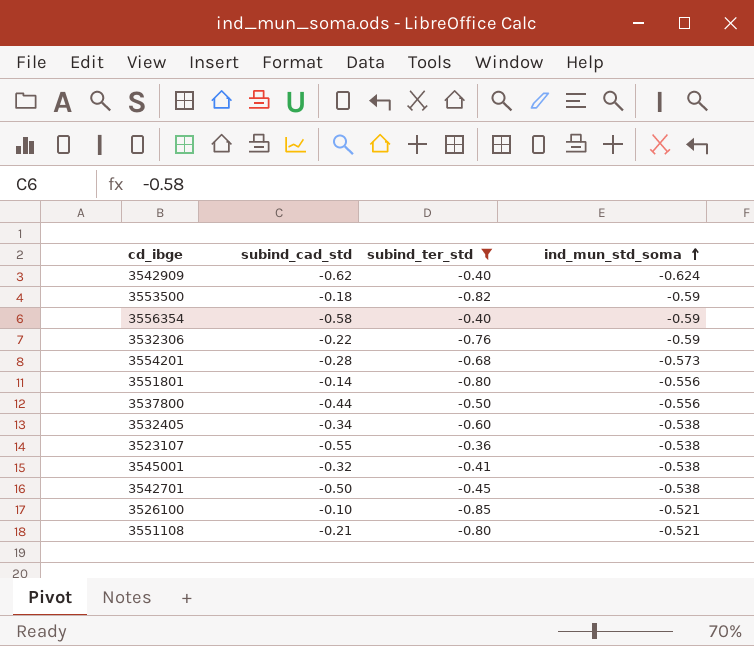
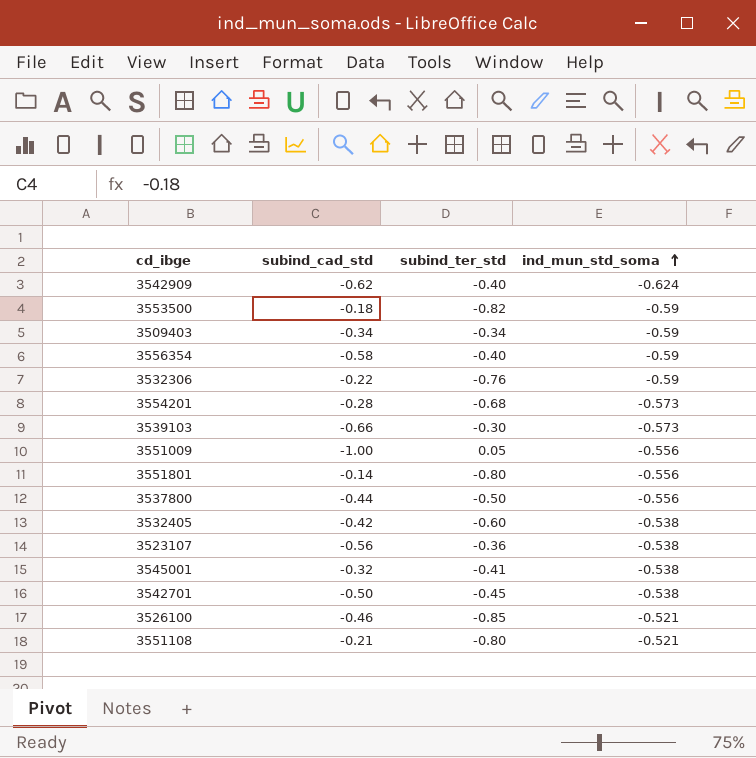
filter: subind_ter_std <= -0.36 -> none
3532405 | subind_cad_std: -0.34 -> -0.42
3523107 | subind_cad_std: -0.55 -> -0.56
3526100 | subind_cad_std: -0.10 -> -0.46

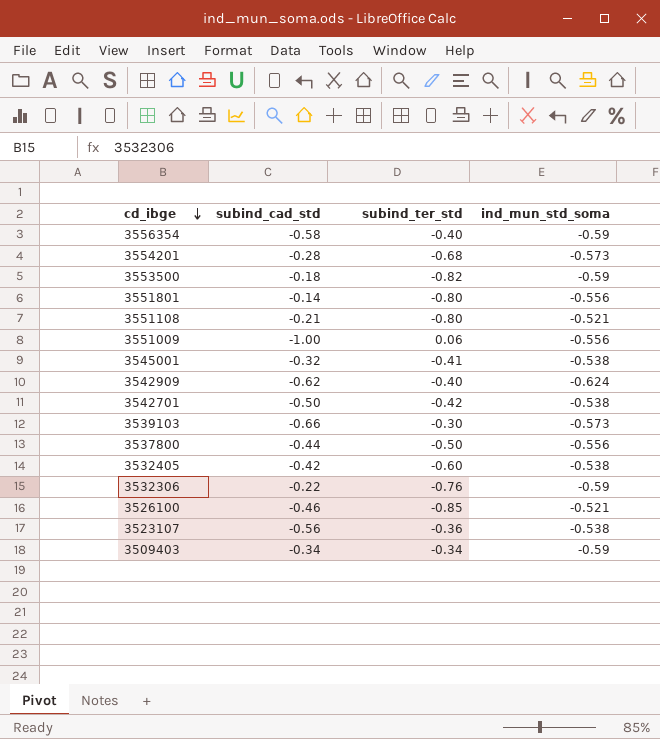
row order: ind_mun_std_soma ascending -> cd_ibge descending
3551009 | subind_ter_std: 0.05 -> 0.06
3542701 | subind_ter_std: -0.45 -> -0.42

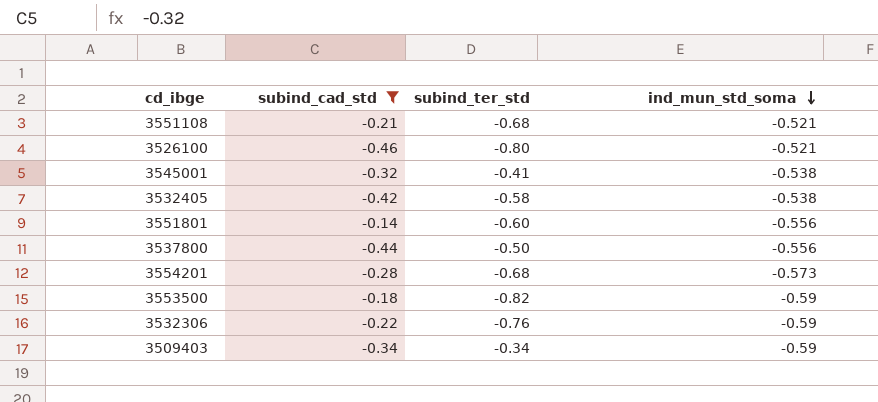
filter: none -> subind_cad_std >= -0.46
row order: cd_ibge descending -> ind_mun_std_soma descending
3551108 | subind_ter_std: -0.80 -> -0.68
3526100 | subind_ter_std: -0.85 -> -0.80
3532405 | subind_ter_std: -0.60 -> -0.58
3551801 | subind_ter_std: -0.80 -> -0.60

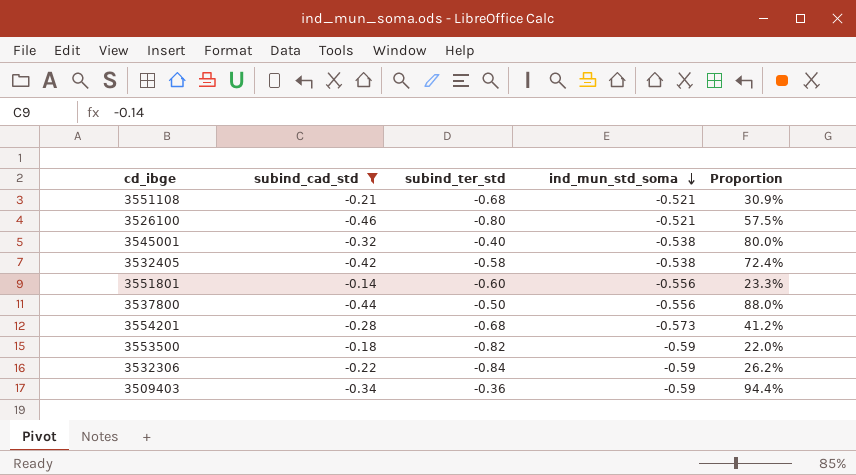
column Proportion | formula: none -> [subind_cad_std] / [subind_ter_std]
3545001 | subind_ter_std: -0.41 -> -0.40
3532306 | subind_ter_std: -0.76 -> -0.84
3509403 | subind_ter_std: -0.34 -> -0.36

